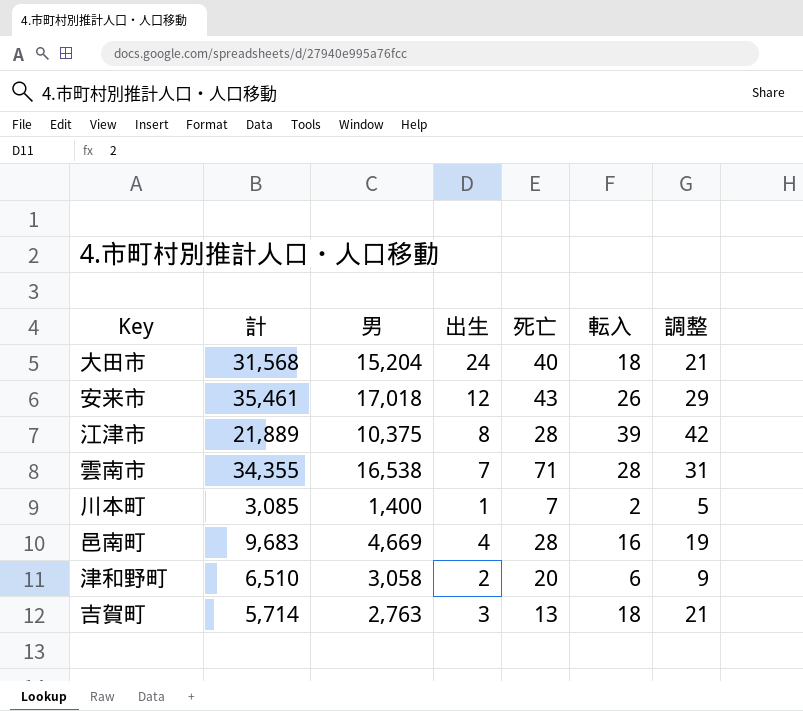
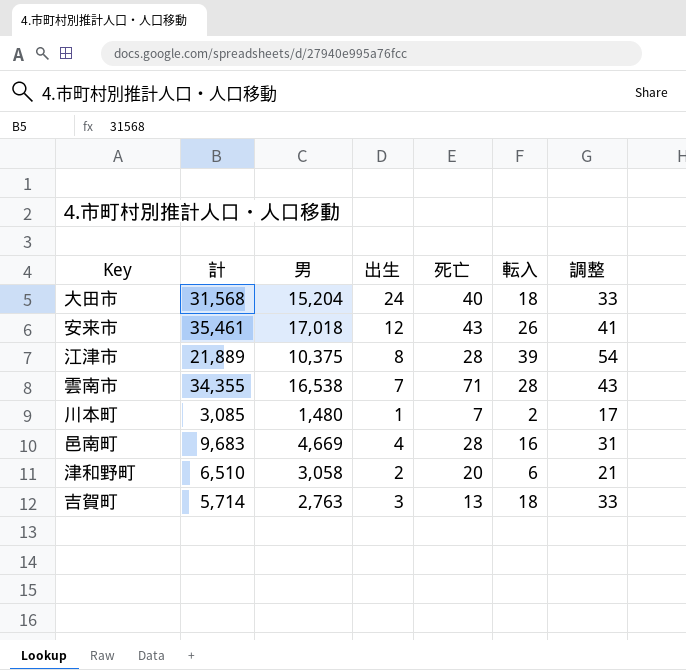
column 調整 | formula: [転入] + 3 -> [転入] + 15
川本町 | 男: 1,400 -> 1,480

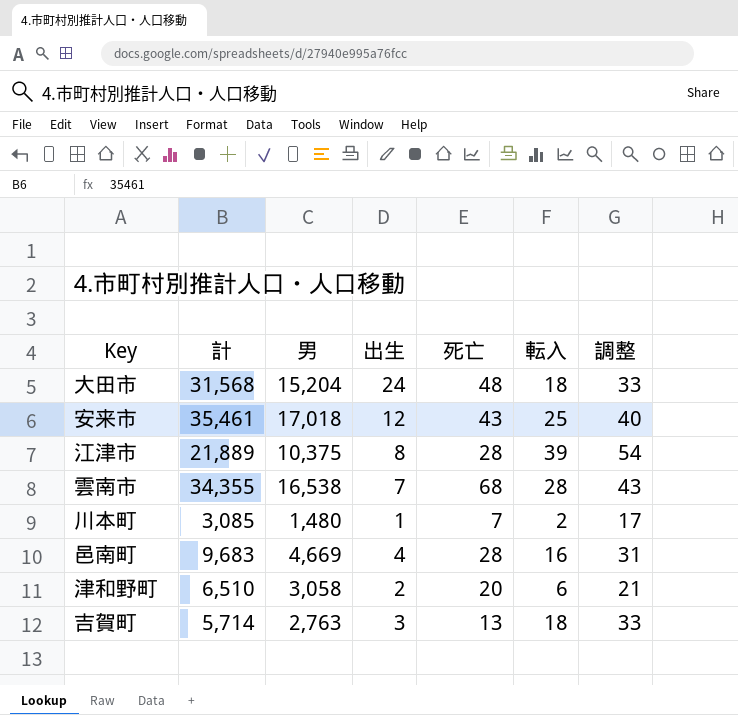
大田市 | 死亡: 40 -> 48
安来市 | 転入: 26 -> 25
安来市 | 調整: 41 -> 40
雲南市 | 死亡: 71 -> 68

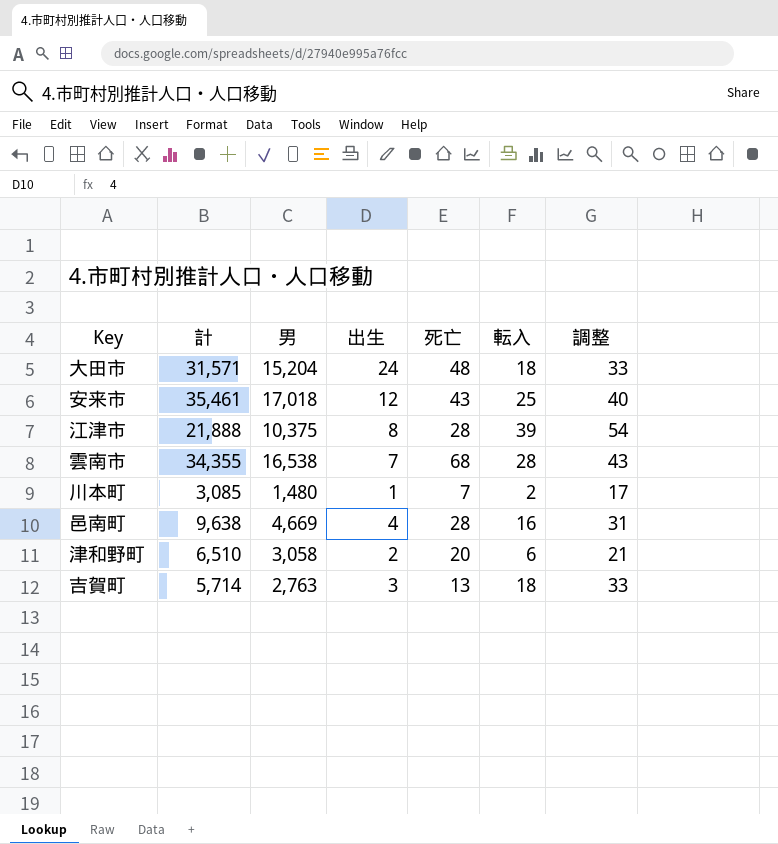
大田市 | 計: 31,568 -> 31,571
江津市 | 計: 21,889 -> 21,888
邑南町 | 計: 9,683 -> 9,638

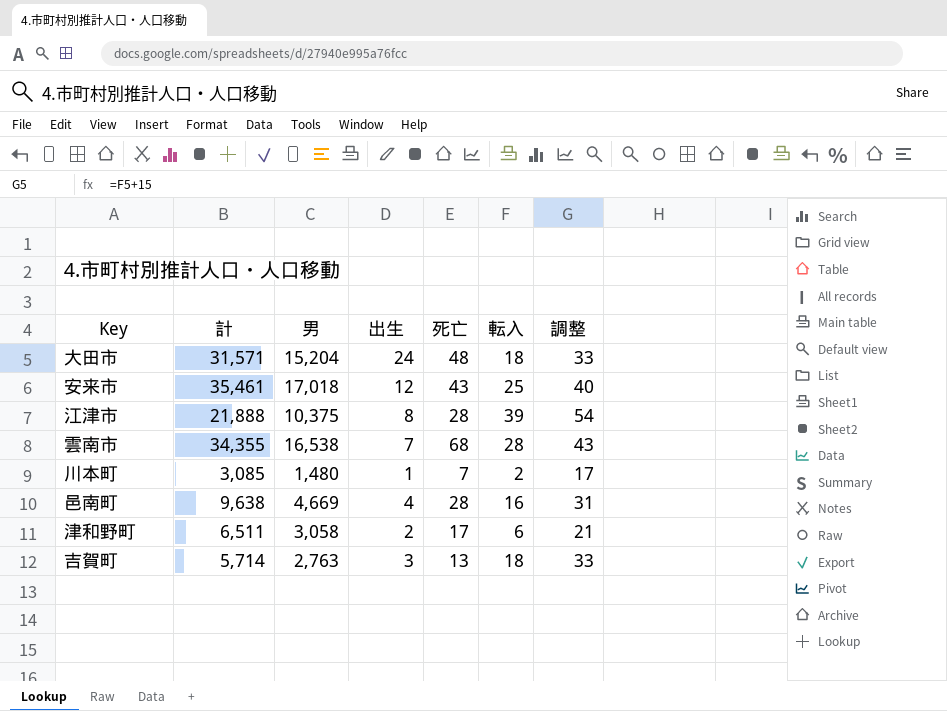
津和野町 | 計: 6,510 -> 6,511
津和野町 | 死亡: 20 -> 17

